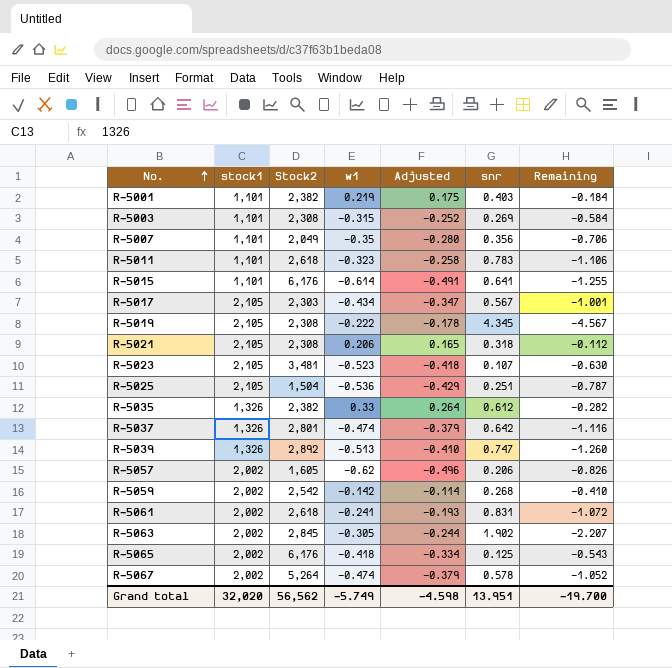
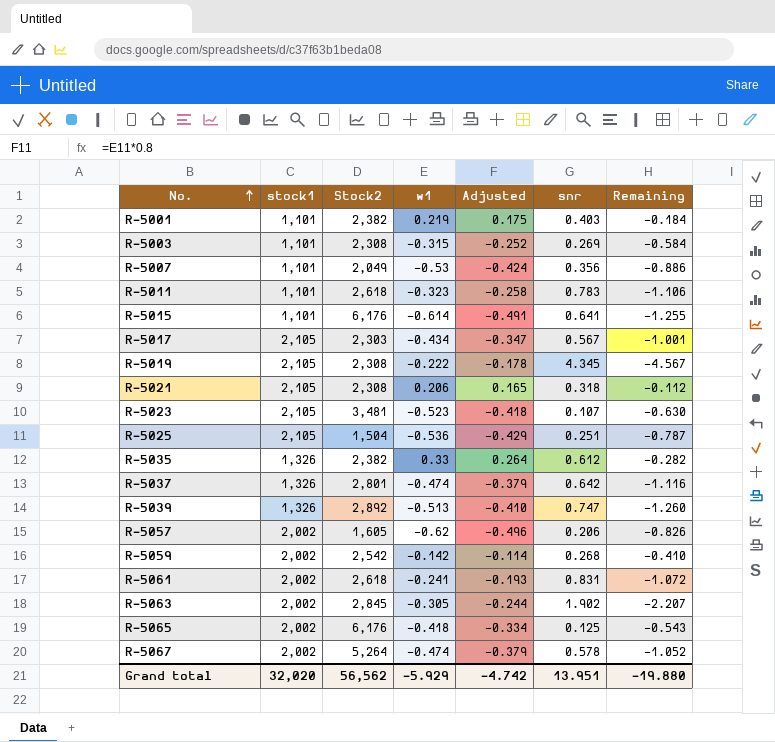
R-5007 | w1: -0.35 -> -0.53
R-5007 | Adjusted: -0.280 -> -0.424
R-5007 | Remaining: -0.706 -> -0.886
Grand total | w1: -5.749 -> -5.929
Grand total | Adjusted: -4.598 -> -4.742
Grand total | Remaining: -19.700 -> -19.880

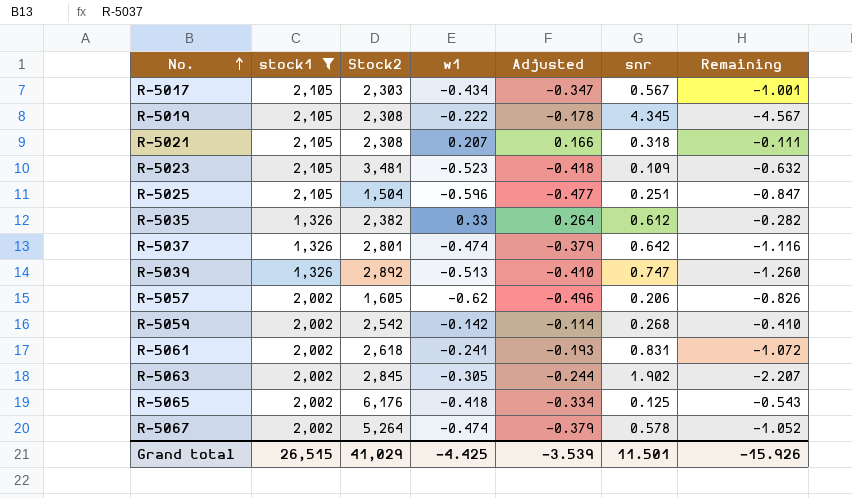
filter: none -> stock1 != 1,101
R-5021 | w1: 0.206 -> 0.207
R-5021 | Adjusted: 0.165 -> 0.166
R-5021 | Remaining: -0.112 -> -0.111
R-5023 | snr: 0.107 -> 0.109
R-5023 | Remaining: -0.630 -> -0.632
R-5025 | w1: -0.536 -> -0.596
R-5025 | Adjusted: -0.429 -> -0.477
R-5025 | Remaining: -0.787 -> -0.847
Grand total | stock1: 32,020 -> 26,515
Grand total | Stock2: 56,562 -> 41,029
Grand total | w1: -5.929 -> -4.425
Grand total | Adjusted: -4.742 -> -3.539
Grand total | snr: 13.951 -> 11.501
Grand total | Remaining: -19.880 -> -15.926

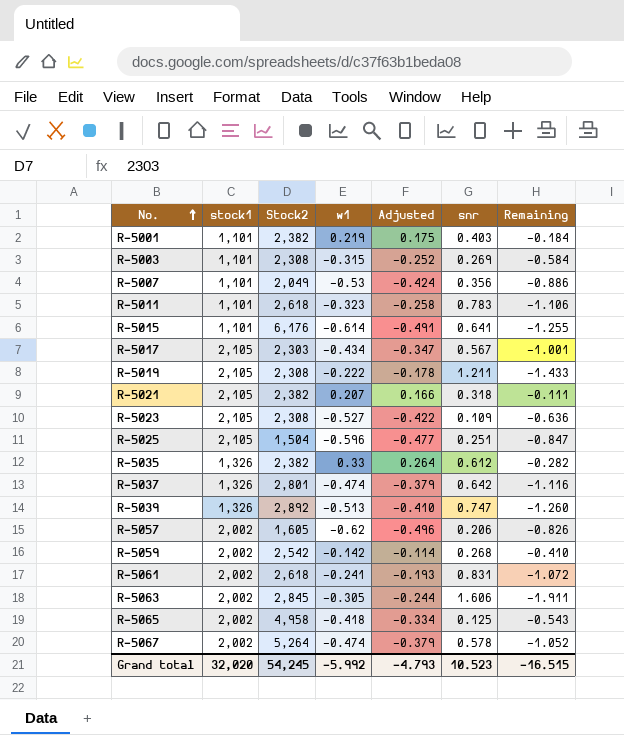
filter: stock1 != 1,101 -> none
R-5019 | snr: 4.345 -> 1.211
R-5019 | Remaining: -4.567 -> -1.433
R-5021 | Stock2: 2,308 -> 2,382
R-5023 | Stock2: 3,481 -> 2,308
R-5023 | w1: -0.523 -> -0.527
R-5023 | Adjusted: -0.418 -> -0.422
R-5023 | Remaining: -0.632 -> -0.636
R-5063 | snr: 1.902 -> 1.606
R-5063 | Remaining: -2.207 -> -1.911
R-5065 | Stock2: 6,176 -> 4,958
Grand total | stock1: 26,515 -> 32,020
Grand total | Stock2: 41,029 -> 54,245
Grand total | w1: -4.425 -> -5.992
Grand total | Adjusted: -3.539 -> -4.793
Grand total | snr: 11.501 -> 10.523
Grand total | Remaining: -15.926 -> -16.515

